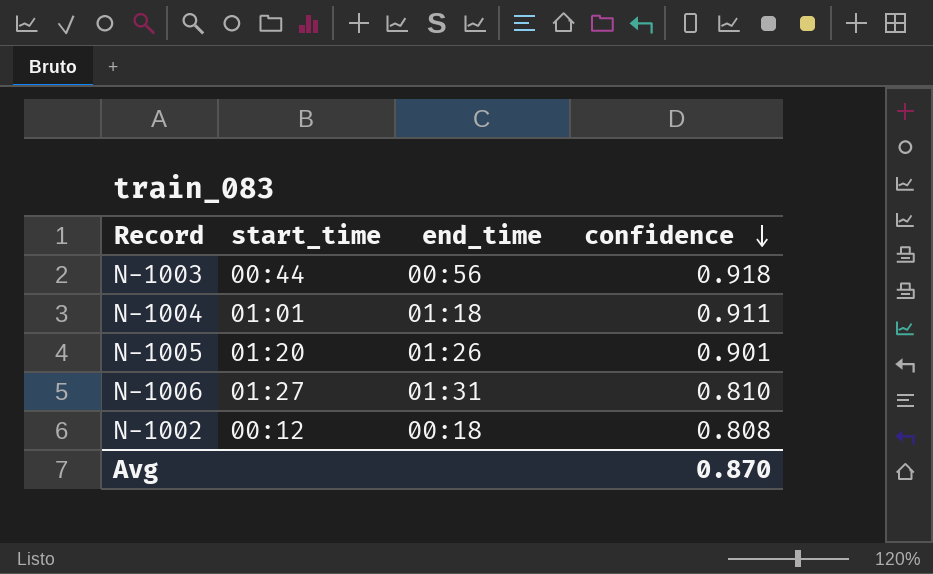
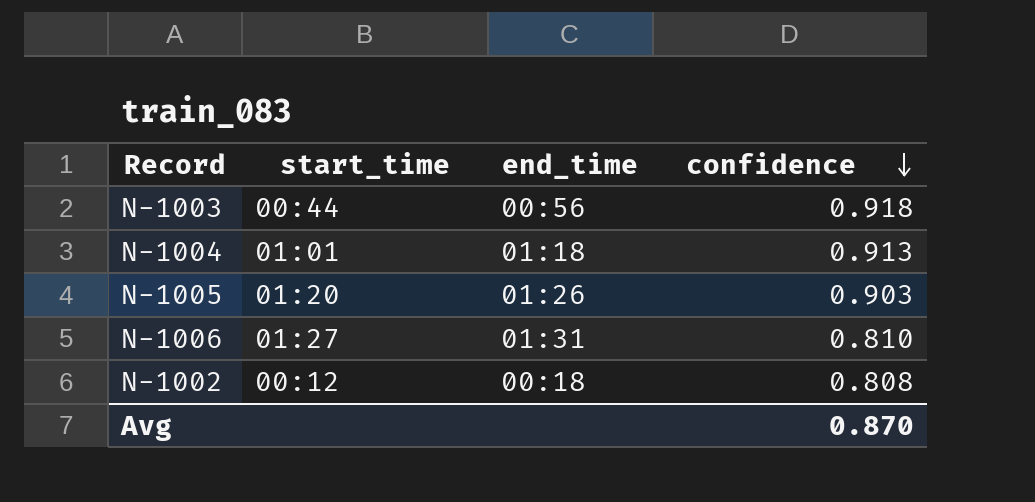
N-1004 | confidence: 0.911 -> 0.913
N-1005 | confidence: 0.901 -> 0.903

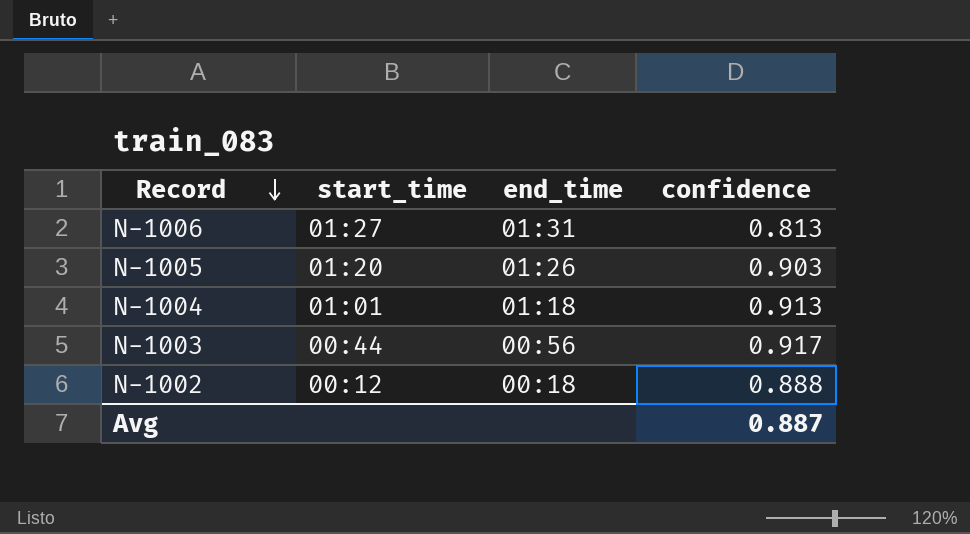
row order: confidence descending -> Record descending
N-1006 | confidence: 0.810 -> 0.813
N-1003 | confidence: 0.918 -> 0.917
N-1002 | confidence: 0.808 -> 0.888
Avg | confidence: 0.870 -> 0.887

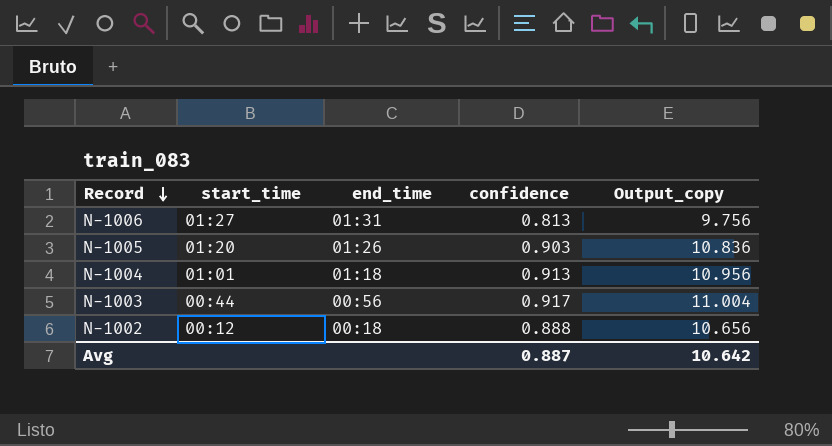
column Output_copy | formula: none -> [confidence] * 12

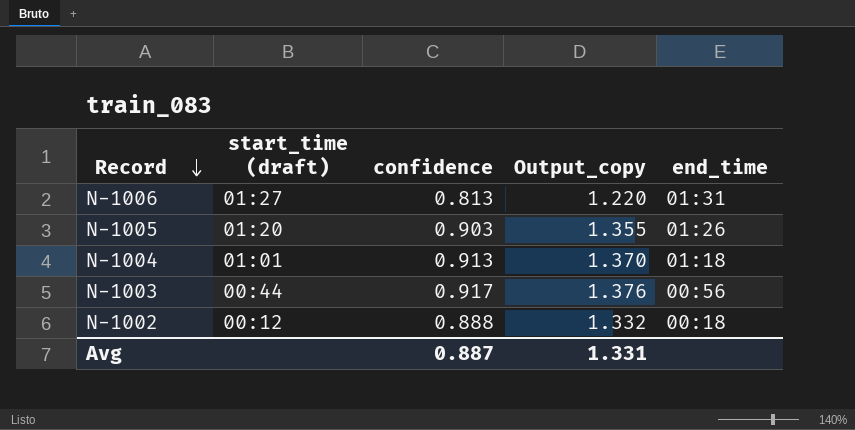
column name: start_time -> start_time (draft)
column Output_copy | formula: [confidence] * 12 -> [confidence] * 1.5
column end_time | position: 3 -> 5
Avg | Output_copy: 10.642 -> 1.331

